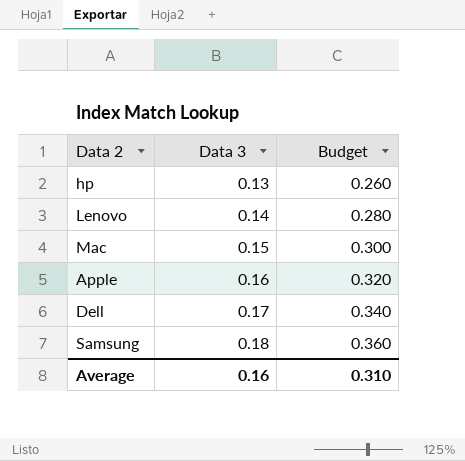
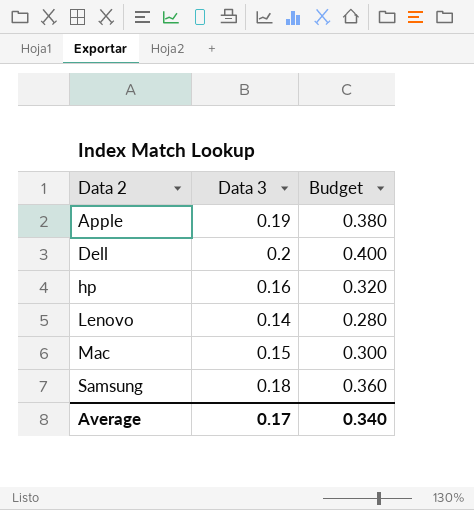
row order: Data 3 ascending -> Data 2 ascending
Apple | Data 3: 0.16 -> 0.19
Apple | Budget: 0.320 -> 0.380
Dell | Data 3: 0.17 -> 0.2
Dell | Budget: 0.340 -> 0.400
hp | Data 3: 0.13 -> 0.16
hp | Budget: 0.260 -> 0.320
Average | Data 3: 0.16 -> 0.17
Average | Budget: 0.310 -> 0.340

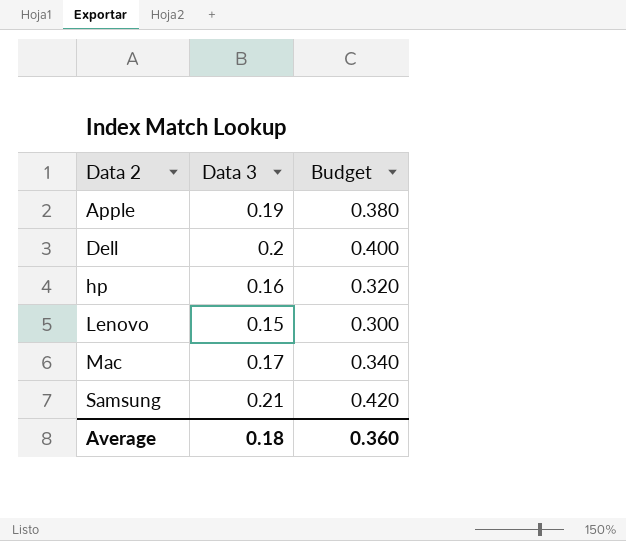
Lenovo | Data 3: 0.14 -> 0.15
Lenovo | Budget: 0.280 -> 0.300
Mac | Data 3: 0.15 -> 0.17
Mac | Budget: 0.300 -> 0.340
Samsung | Data 3: 0.18 -> 0.21
Samsung | Budget: 0.360 -> 0.420
Average | Data 3: 0.17 -> 0.18
Average | Budget: 0.340 -> 0.360

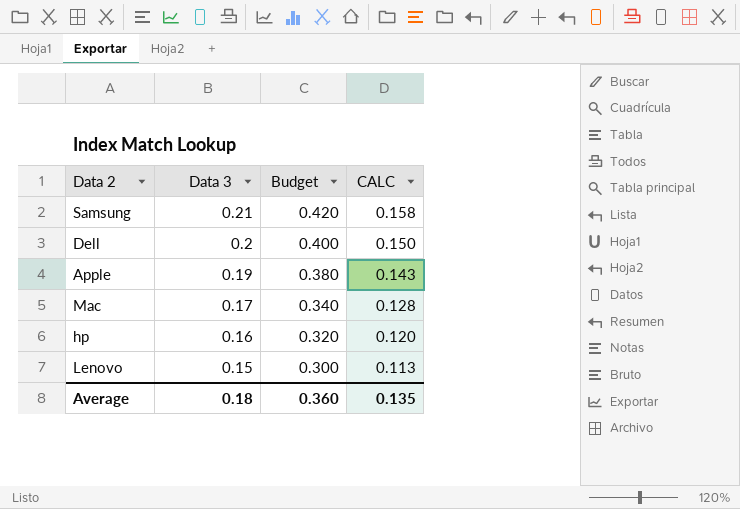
row order: Data 2 ascending -> Data 3 descending
column CALC | formula: none -> [Data 3] * 0.75

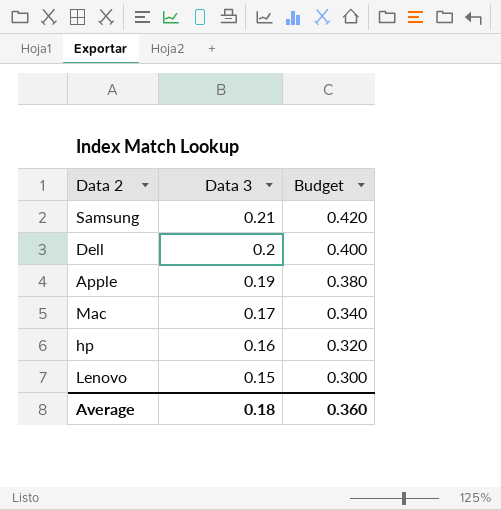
column CALC | formula: [Data 3] * 0.75 -> none

